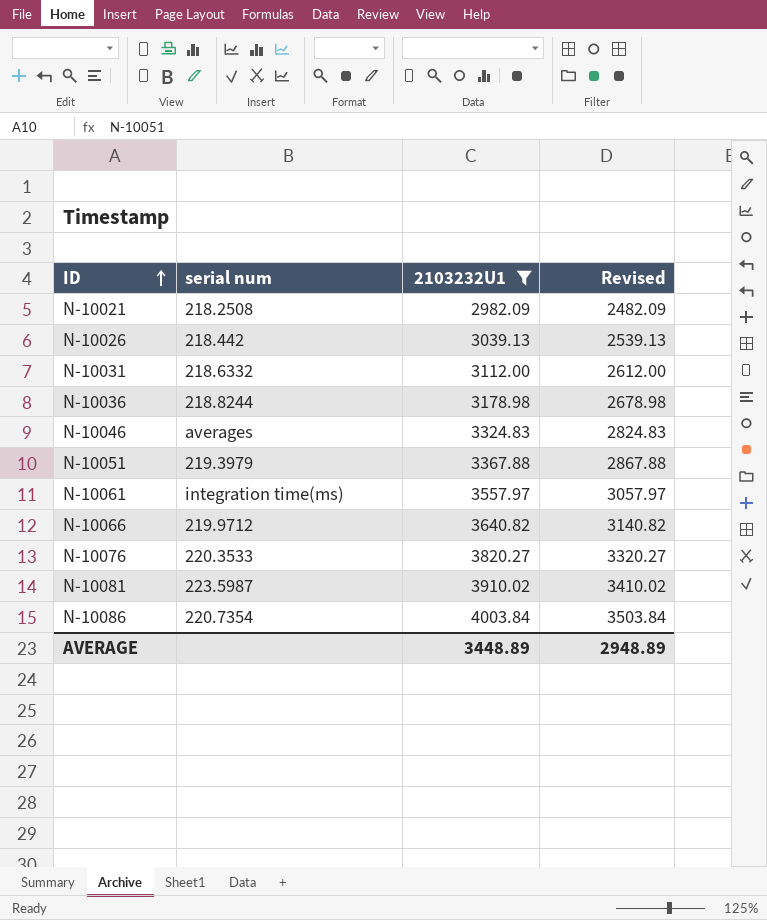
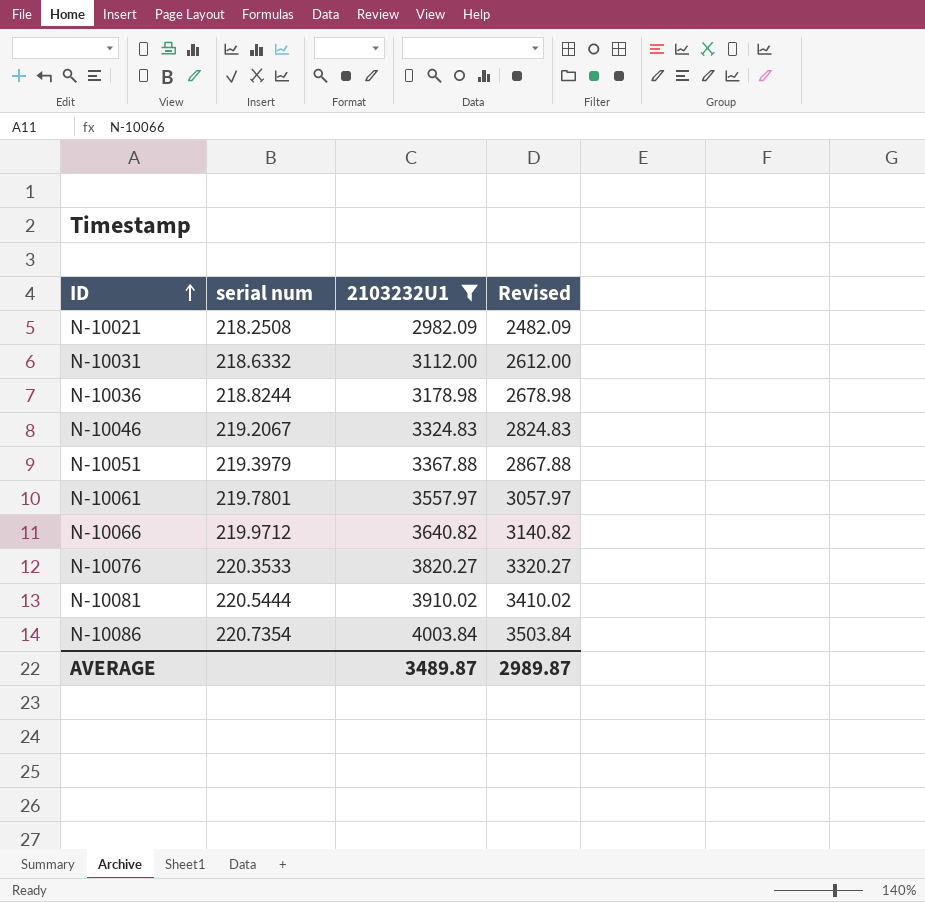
row N-10026: 218.442 | 3039.13 | 2539.13 -> none
N-10046 | serial num: averages -> 219.2067
N-10061 | serial num: integration time(ms) -> 219.7801
N-10081 | serial num: 223.5987 -> 220.5444
AVERAGE | 2103232U1: 3448.89 -> 3489.87
AVERAGE | Revised: 2948.89 -> 2989.87

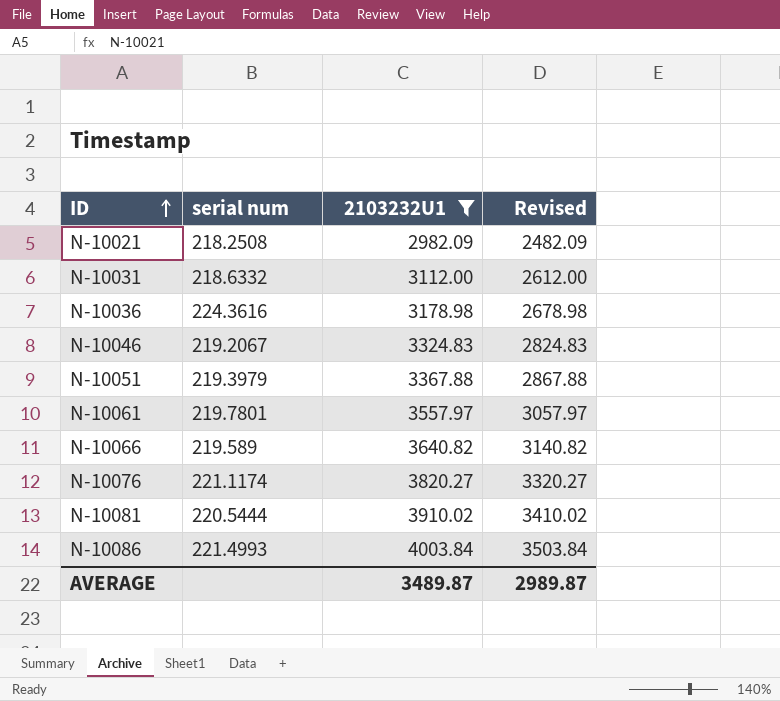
N-10036 | serial num: 218.8244 -> 224.3616
N-10066 | serial num: 219.9712 -> 219.589
N-10076 | serial num: 220.3533 -> 221.1174
N-10086 | serial num: 220.7354 -> 221.4993

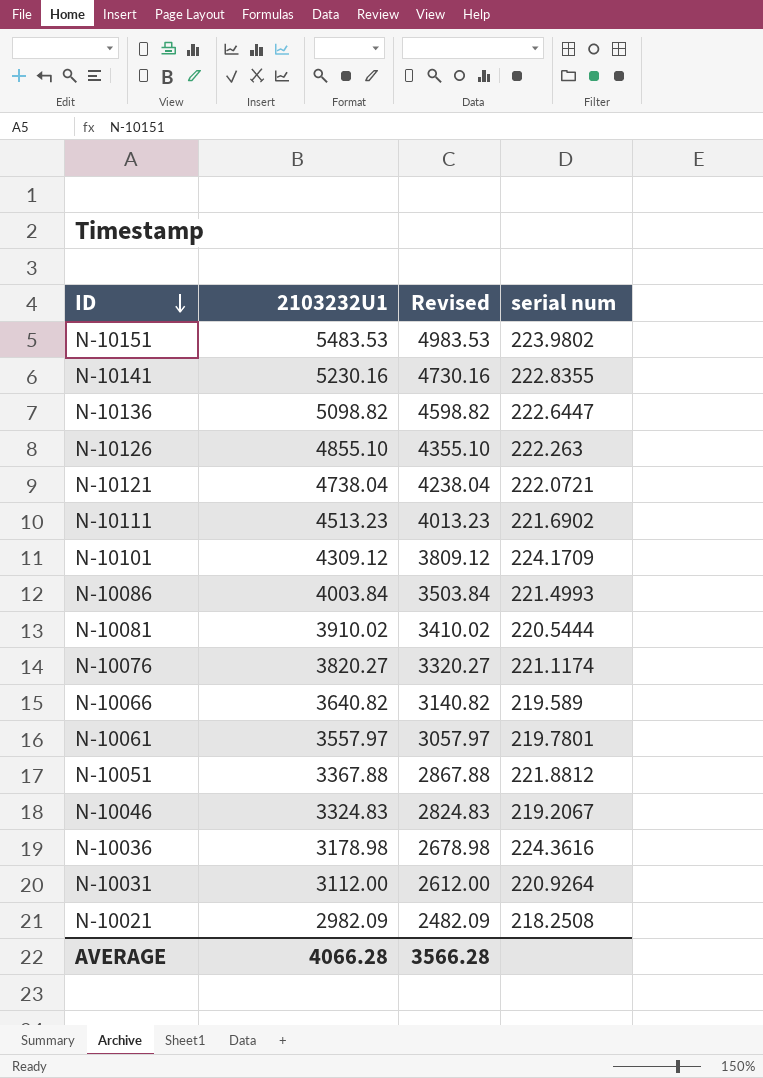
filter: 2103232U1 <= 4003.84 -> none
row order: ID ascending -> ID descending
column serial num | position: 2 -> 4
N-10051 | serial num: 219.3979 -> 221.8812
N-10031 | serial num: 218.6332 -> 220.9264
AVERAGE | 2103232U1: 3489.87 -> 4066.28
AVERAGE | Revised: 2989.87 -> 3566.28

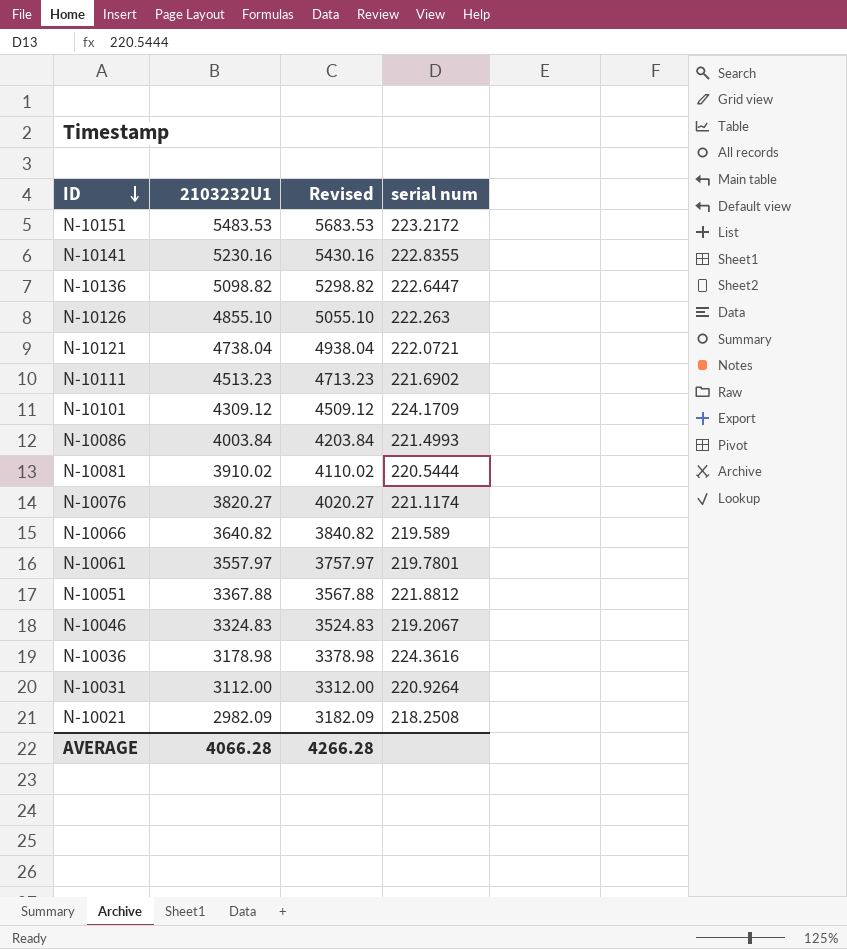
column Revised | formula: [2103232U1] - 500 -> [2103232U1] + 200
N-10151 | serial num: 223.9802 -> 223.2172
AVERAGE | Revised: 3566.28 -> 4266.28

